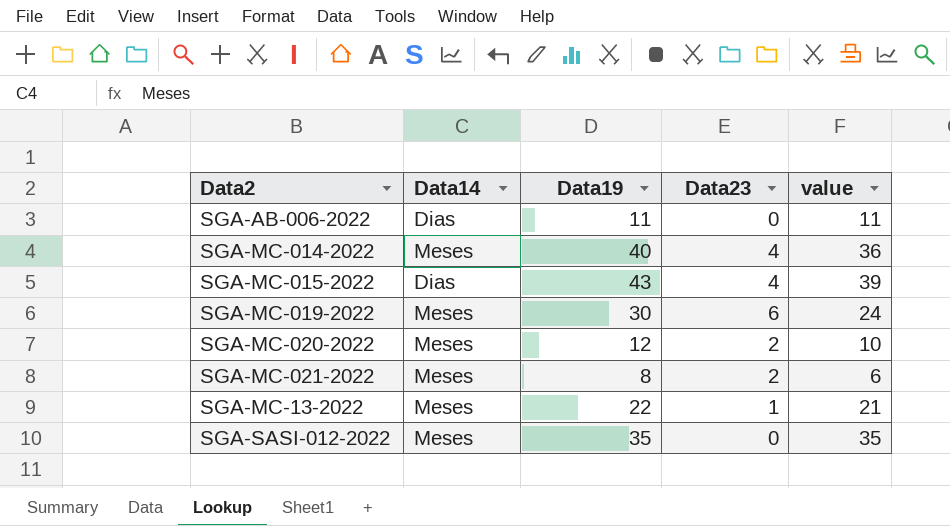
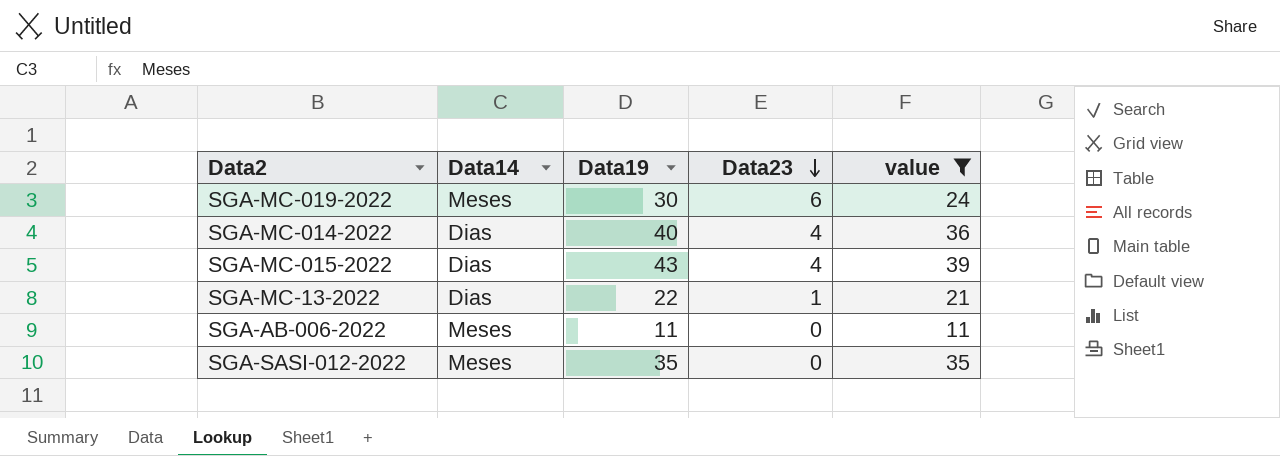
filter: none -> value >= 11
row order: none -> Data23 descending
SGA-MC-014-2022 | Data14: Meses -> Dias
SGA-MC-13-2022 | Data14: Meses -> Dias
SGA-AB-006-2022 | Data14: Dias -> Meses

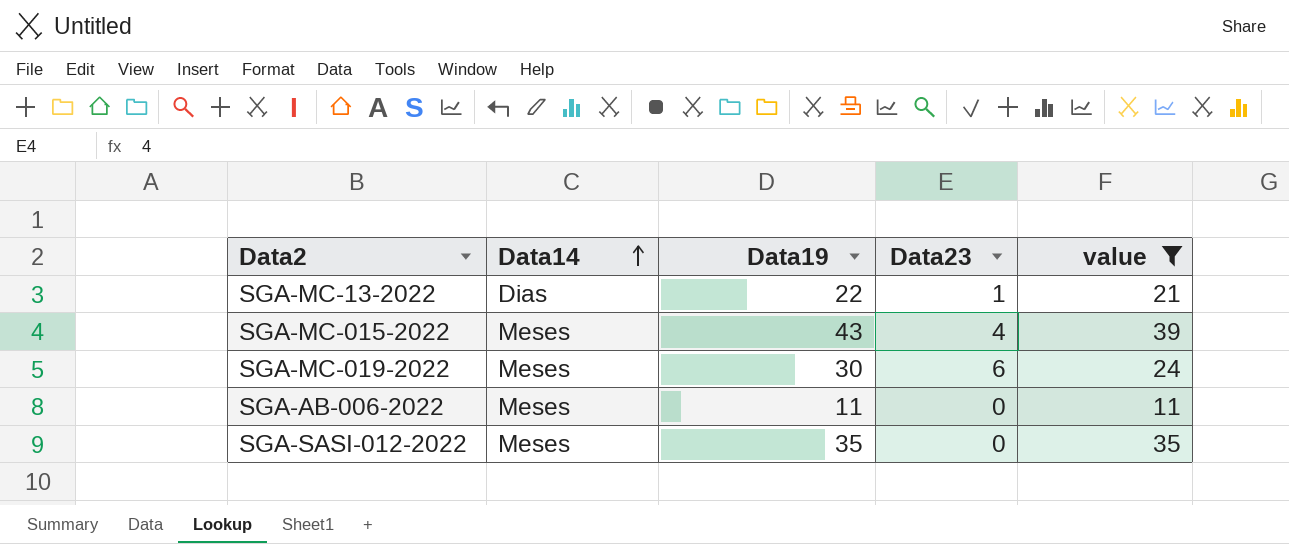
row order: Data23 descending -> Data14 ascending
row SGA-MC-014-2022: Dias | 40 | 4 | 36 -> none
SGA-MC-015-2022 | Data14: Dias -> Meses

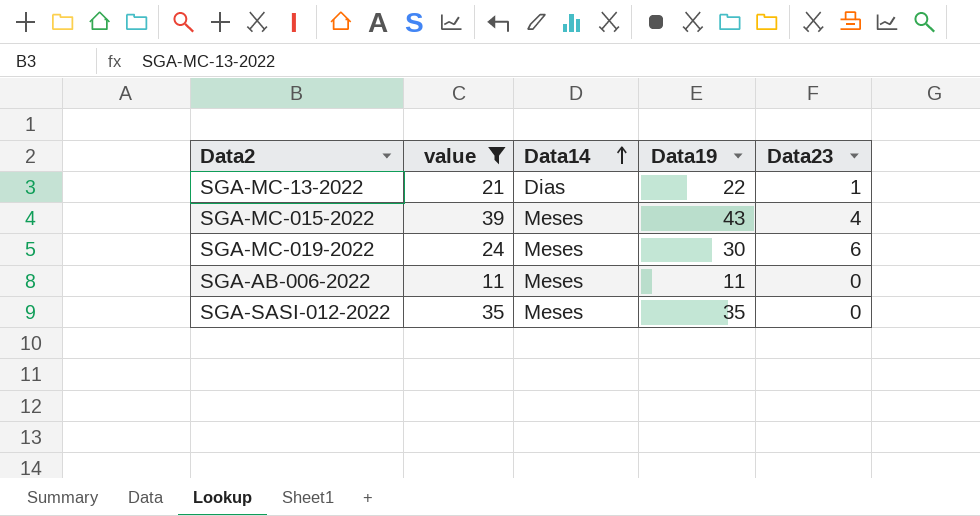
column value | position: 5 -> 2

